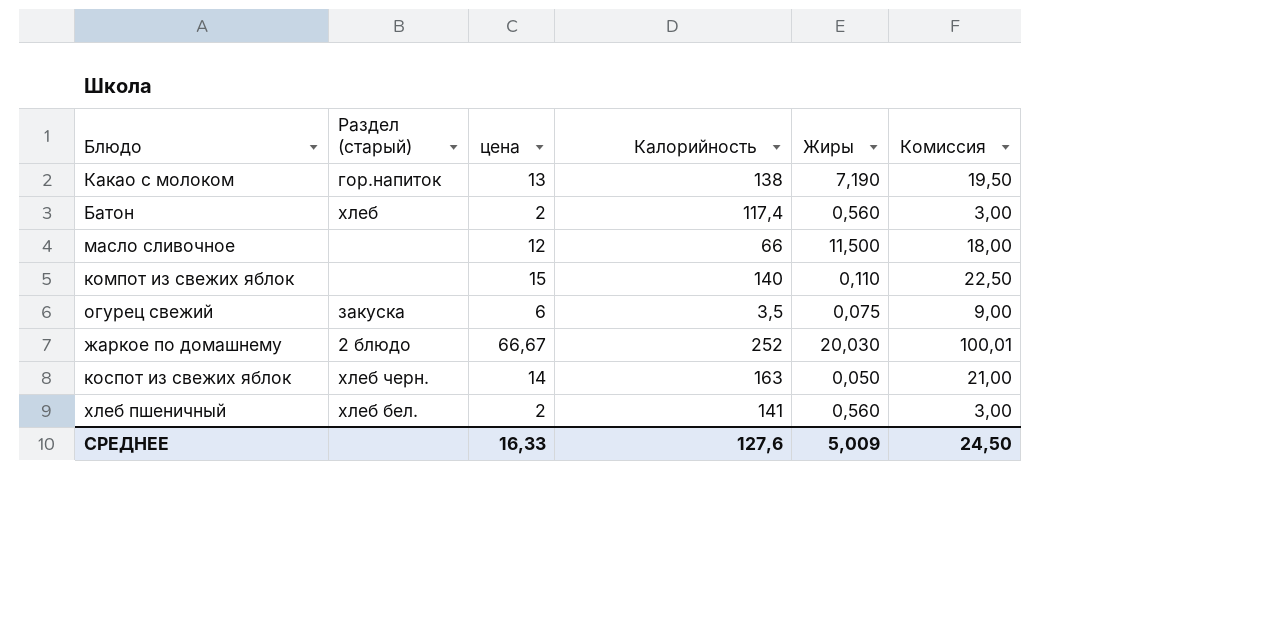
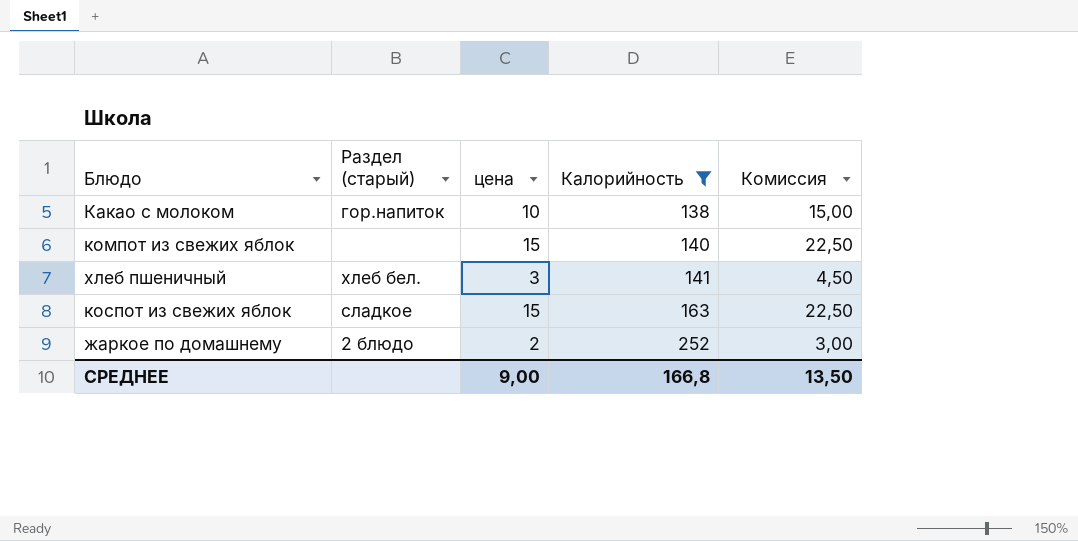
filter: none -> Калорийность >= 138
row order: none -> Калорийность ascending
column Жиры | position: 5 -> none
Какао с молоком | цена: 13 -> 10
Какао с молоком | Комиссия: 19,50 -> 15,00
хлеб пшеничный | цена: 2 -> 3
хлеб пшеничный | Комиссия: 3,00 -> 4,50
коспот из свежих яблок | Раздел (старый): хлеб черн. -> сладкое
коспот из свежих яблок | цена: 14 -> 15
коспот из свежих яблок | Комиссия: 21,00 -> 22,50
жаркое по домашнему | цена: 66,67 -> 2
жаркое по домашнему | Комиссия: 100,01 -> 3,00
СРЕДНЕЕ | цена: 16,33 -> 9,00
СРЕДНЕЕ | Калорийность: 127,6 -> 166,8
СРЕДНЕЕ | Комиссия: 24,50 -> 13,50

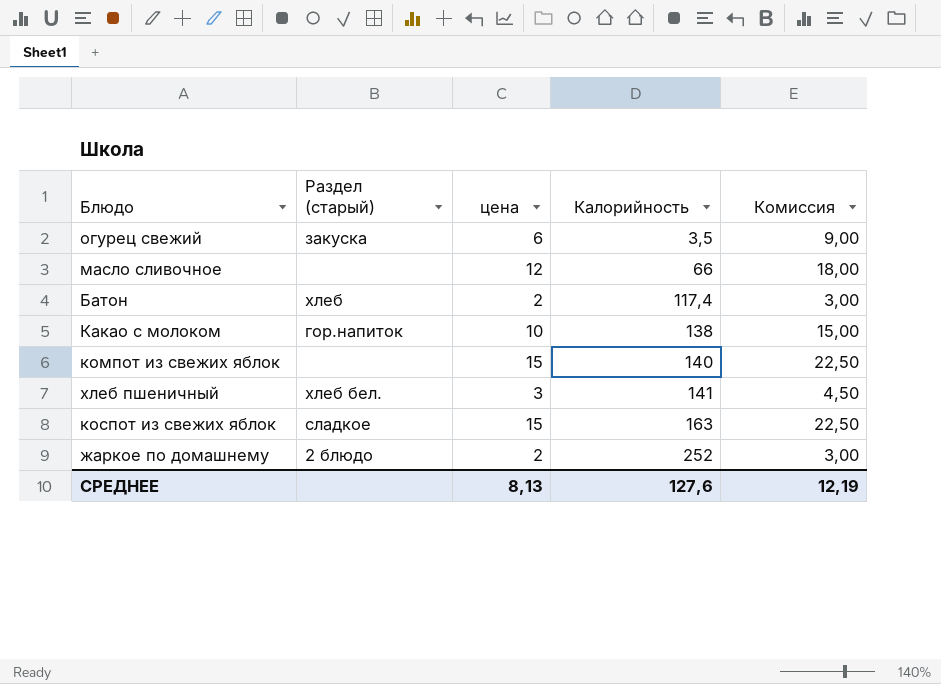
filter: Калорийность >= 138 -> none
СРЕДНЕЕ | цена: 9,00 -> 8,13
СРЕДНЕЕ | Калорийность: 166,8 -> 127,6
СРЕДНЕЕ | Комиссия: 13,50 -> 12,19

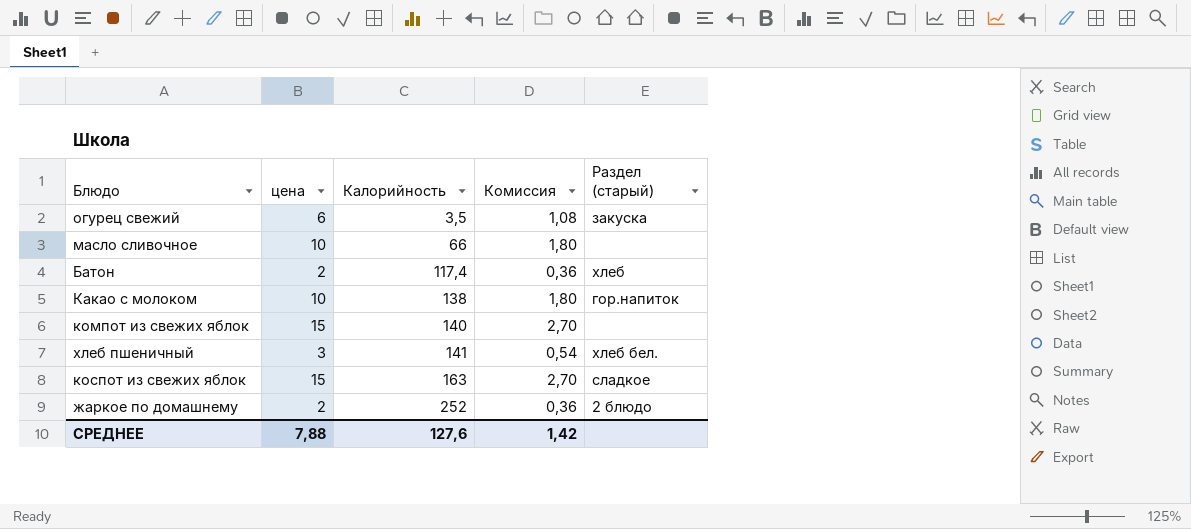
column Комиссия | formula: [цена] * 1,5 -> [цена] * 0,18
column Раздел (старый) | position: 2 -> 5
масло сливочное | цена: 12 -> 10
СРЕДНЕЕ | цена: 8,13 -> 7,88
СРЕДНЕЕ | Комиссия: 12,19 -> 1,42

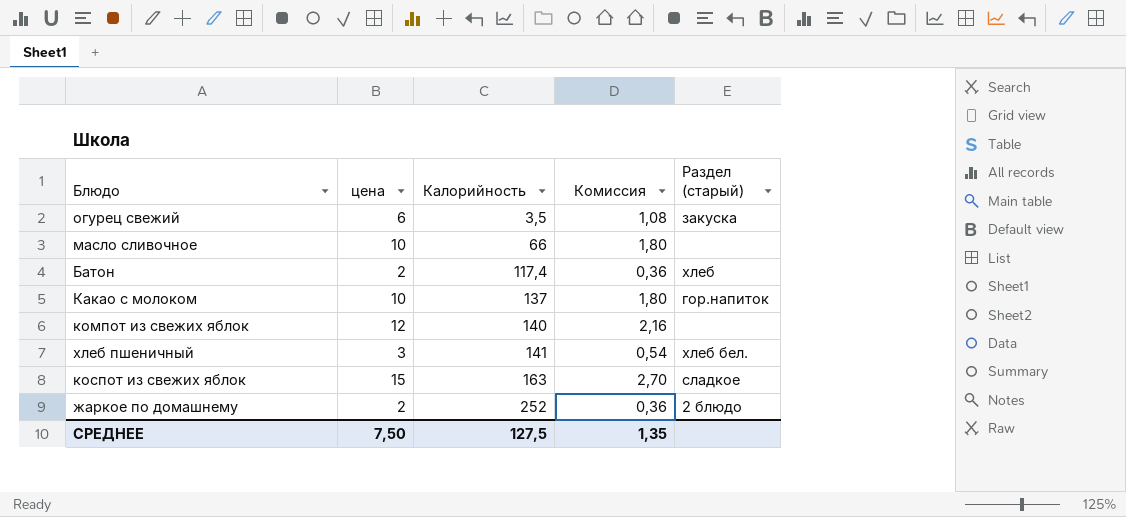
Какао с молоком | Калорийность: 138 -> 137
компот из свежих яблок | цена: 15 -> 12
компот из свежих яблок | Комиссия: 2,70 -> 2,16
СРЕДНЕЕ | цена: 7,88 -> 7,50
СРЕДНЕЕ | Калорийность: 127,6 -> 127,5
СРЕДНЕЕ | Комиссия: 1,42 -> 1,35

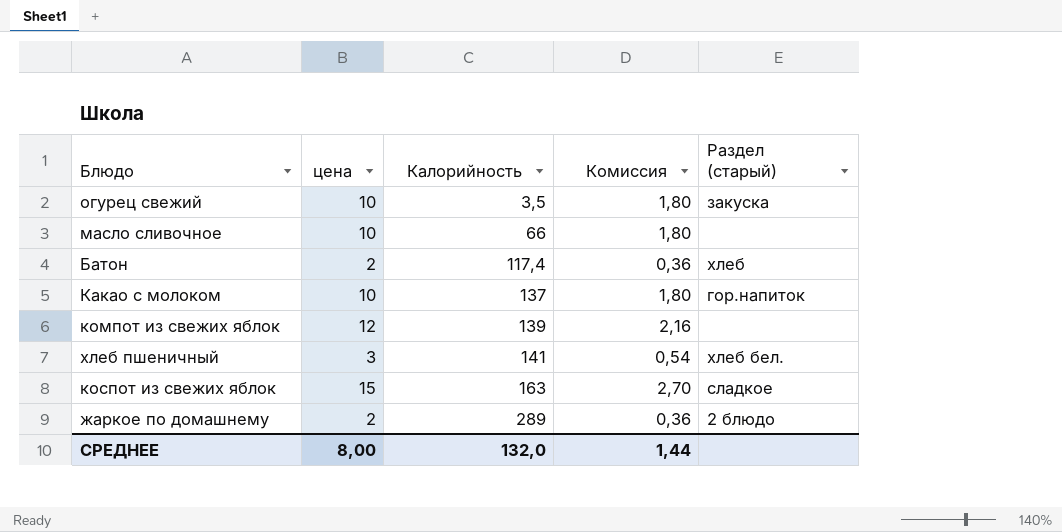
огурец свежий | цена: 6 -> 10
огурец свежий | Комиссия: 1,08 -> 1,80
компот из свежих яблок | Калорийность: 140 -> 139
жаркое по домашнему | Калорийность: 252 -> 289
СРЕДНЕЕ | цена: 7,50 -> 8,00
СРЕДНЕЕ | Калорийность: 127,5 -> 132,0
СРЕДНЕЕ | Комиссия: 1,35 -> 1,44

